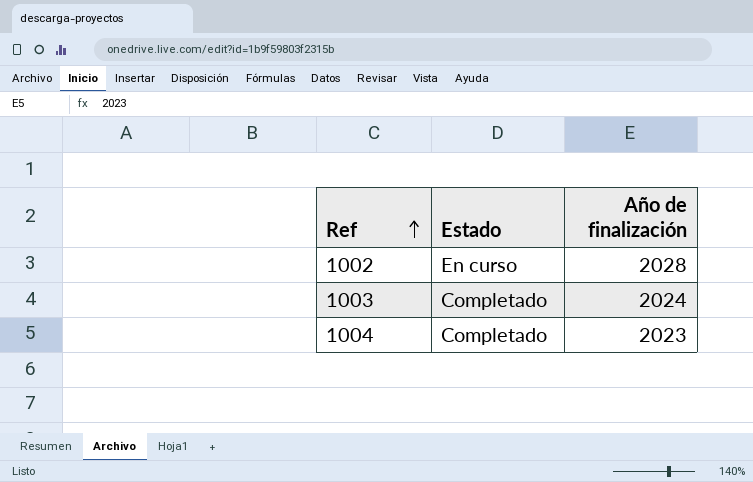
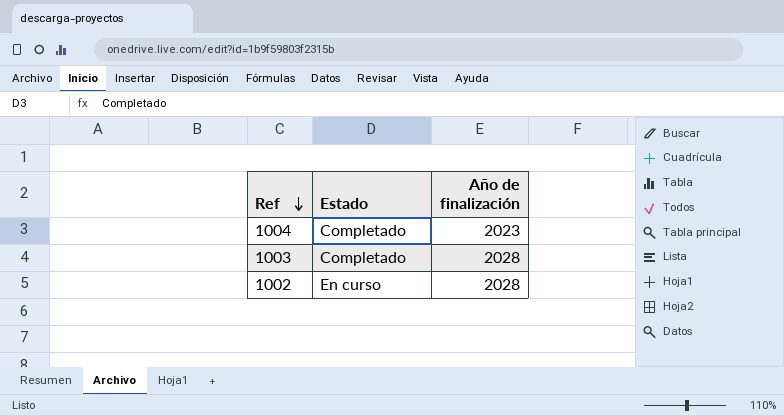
row order: Ref ascending -> Ref descending
1003 | Año de finalización: 2024 -> 2028

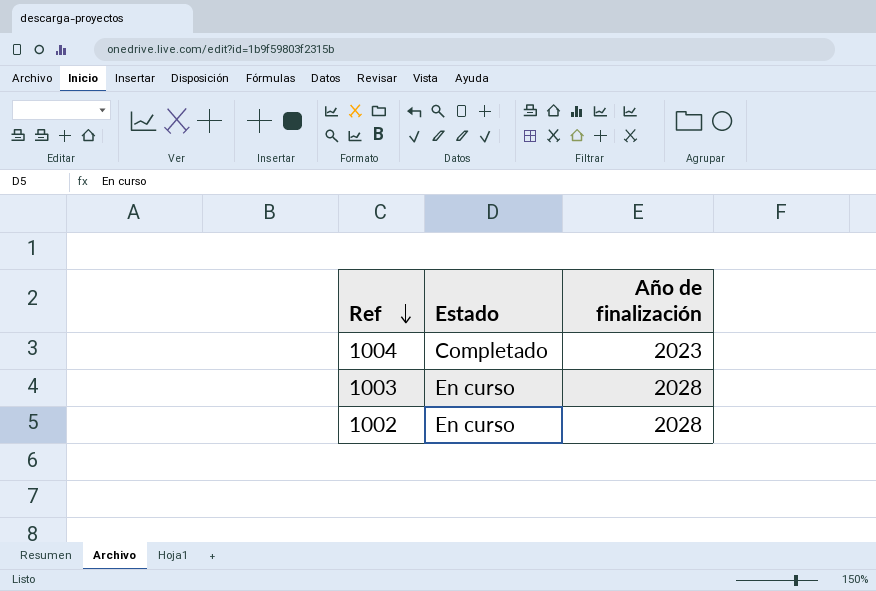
1003 | Estado: Completado -> En curso

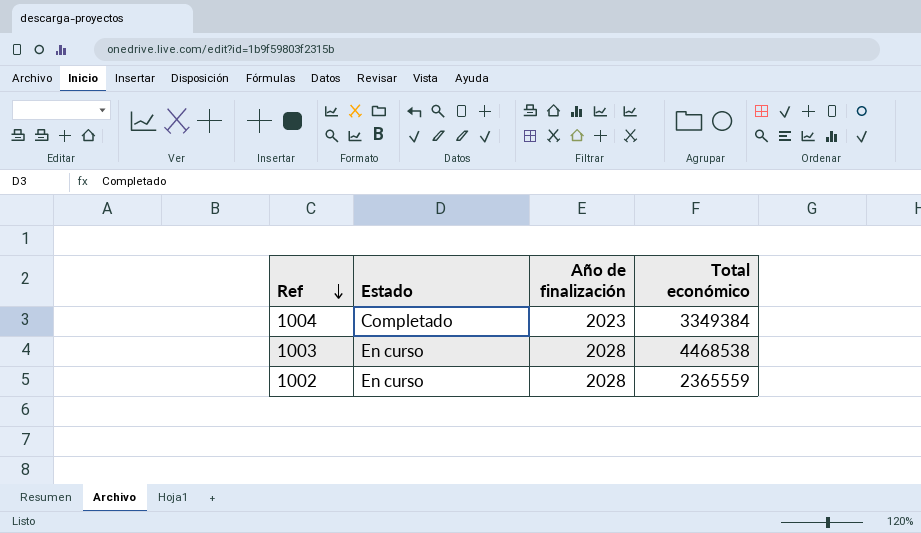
column Total económico | position: none -> 4

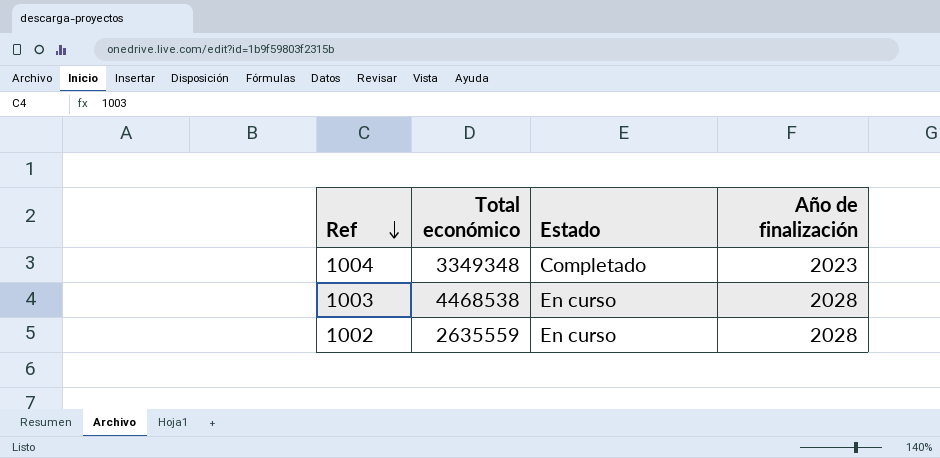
column Total económico | position: 4 -> 2
1004 | Total económico: 3349384 -> 3349348
1002 | Total económico: 2365559 -> 2635559

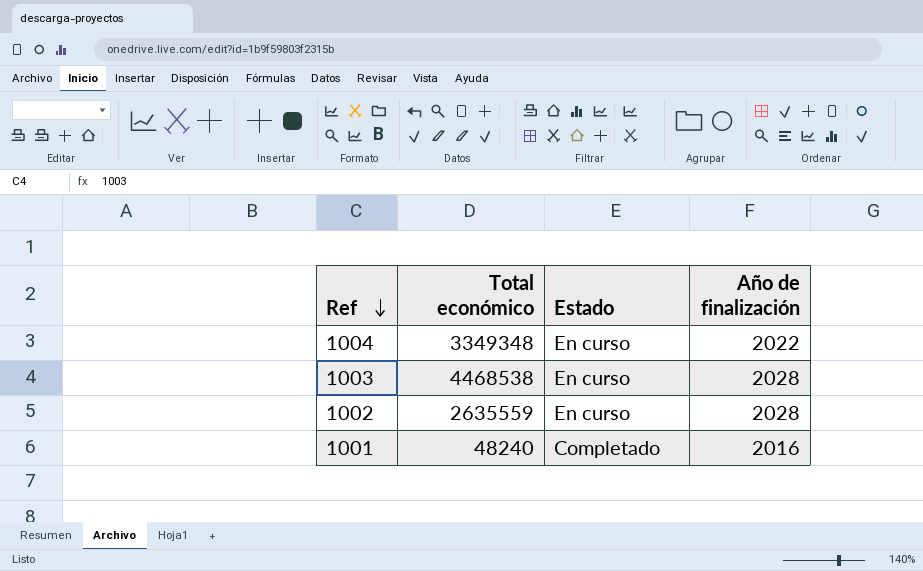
1004 | Estado: Completado -> En curso
1004 | Año de finalización: 2023 -> 2022
row 1001: none -> 48240 | Completado | 2016

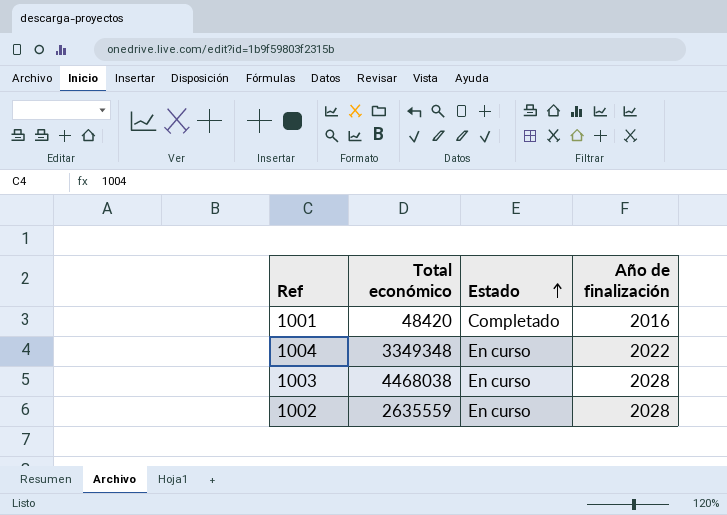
row order: Ref descending -> Estado ascending
1001 | Total económico: 48240 -> 48420
1003 | Total económico: 4468538 -> 4468038

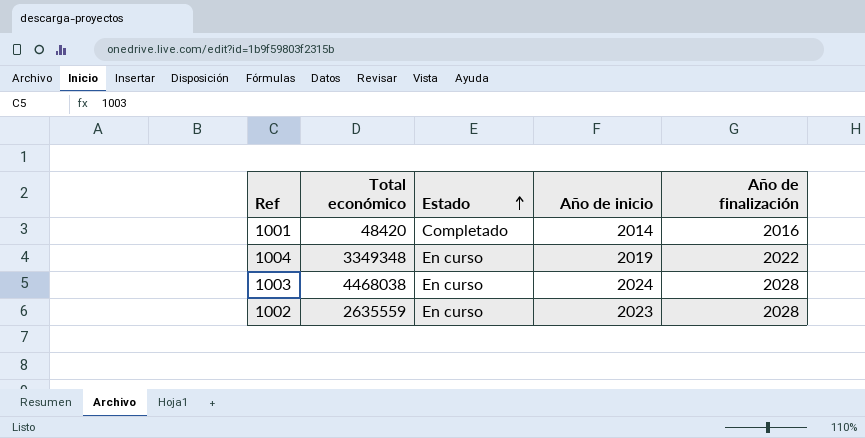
column Año de inicio | position: none -> 4

